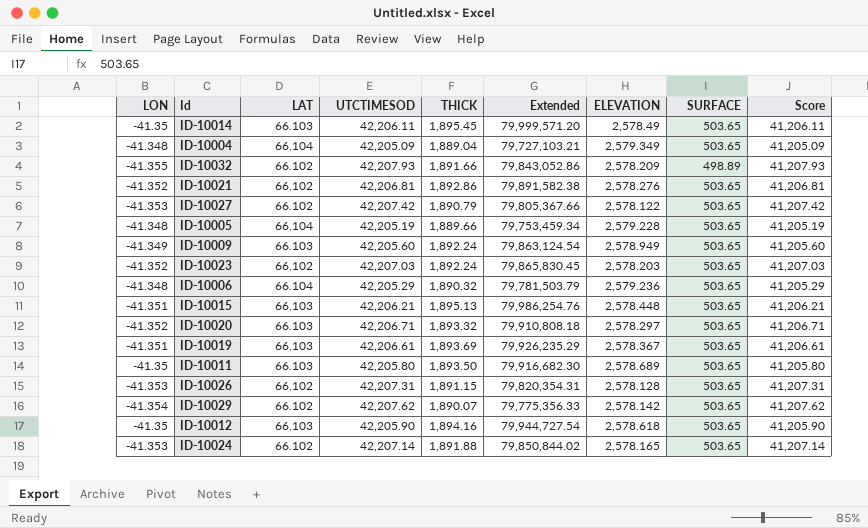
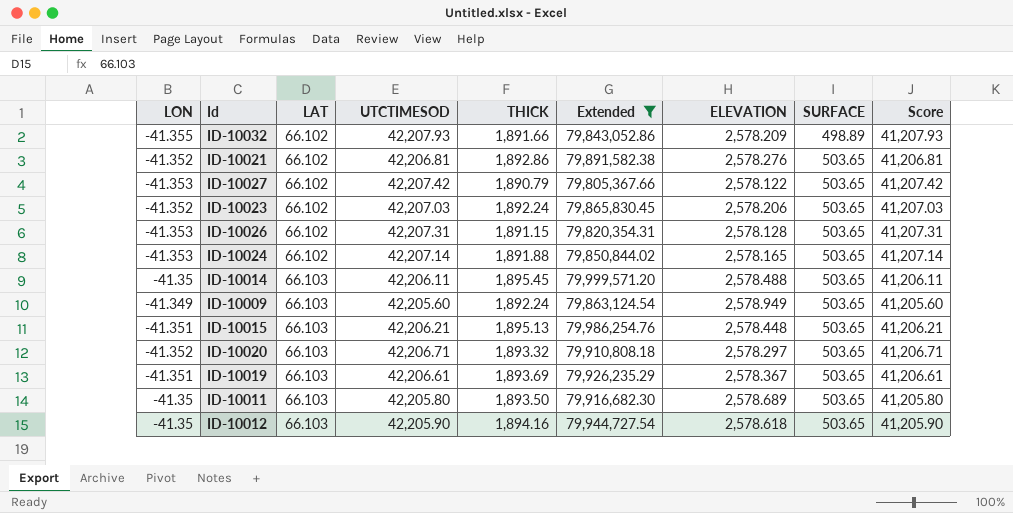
filter: none -> Extended >= 79,805,367.66
row order: none -> LAT ascending
ID-10023 | ELEVATION: 2,578.203 -> 2,578.206
ID-10014 | ELEVATION: 2,578.49 -> 2,578.488

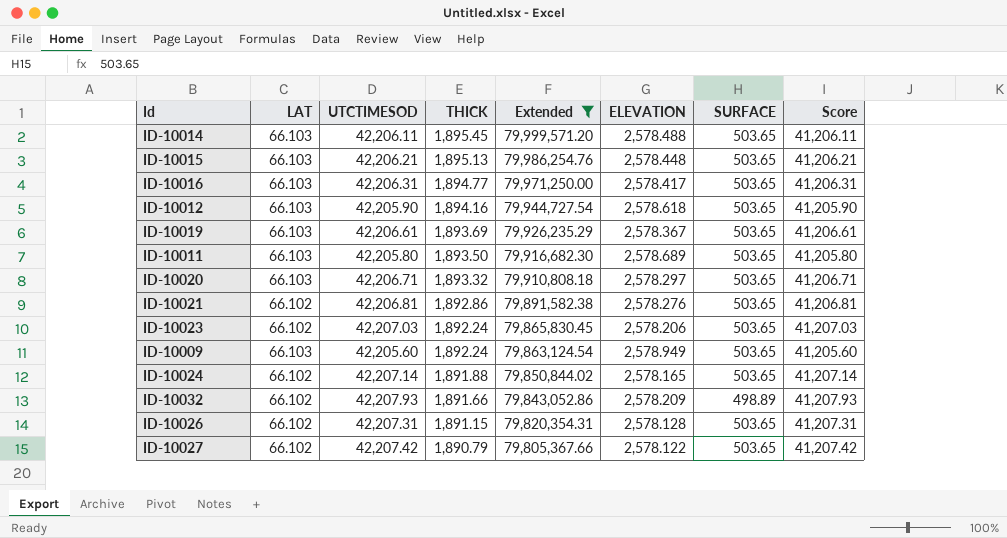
row order: LAT ascending -> THICK descending
column LON | position: 1 -> none
row ID-10016: none -> 66.103 | 42,206.31 | 1,894.77 | 79,971,250.00 | 2,578.417 | 503.65 | 41,206.31

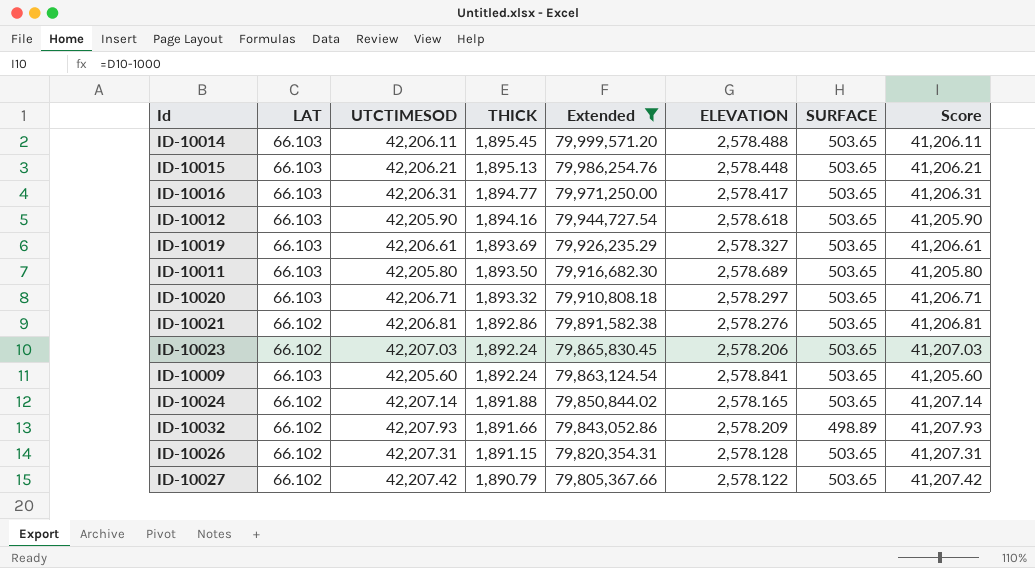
ID-10019 | ELEVATION: 2,578.367 -> 2,578.327
ID-10009 | ELEVATION: 2,578.949 -> 2,578.841

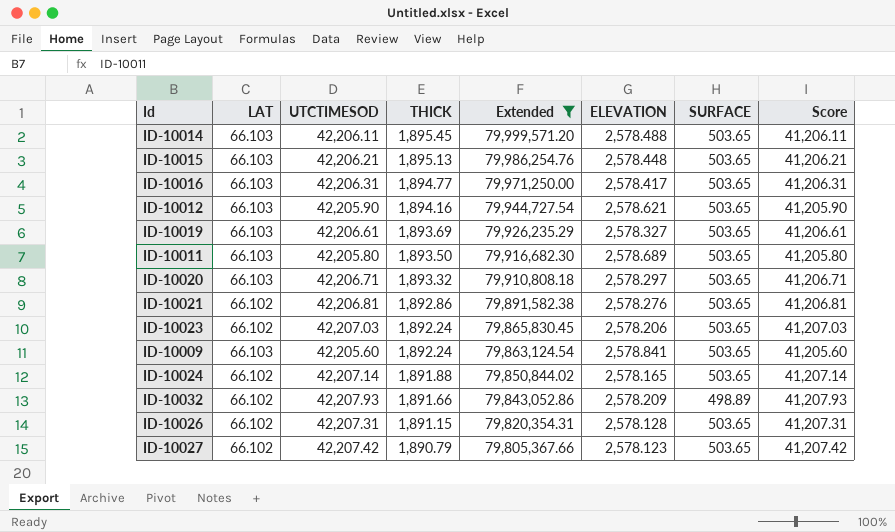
ID-10012 | ELEVATION: 2,578.618 -> 2,578.621
ID-10027 | ELEVATION: 2,578.122 -> 2,578.123

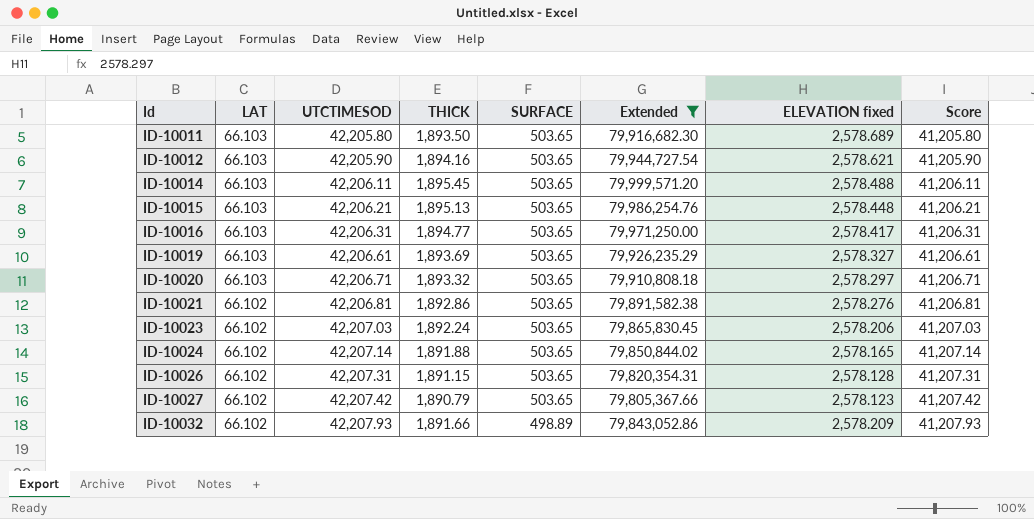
row order: THICK descending -> Id ascending
column SURFACE | position: 7 -> 5
column name: ELEVATION -> ELEVATION fixed
row ID-10009: 66.103 | 42,205.60 | 1,892.24 | 79,863,124.54 | 2,578.841 | 503.65 | 41,205.60 -> none

